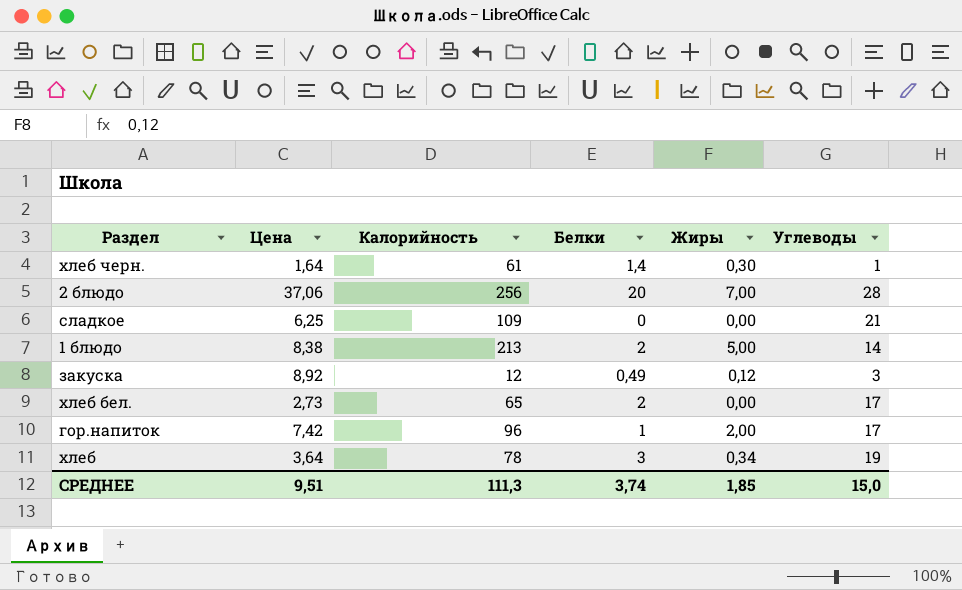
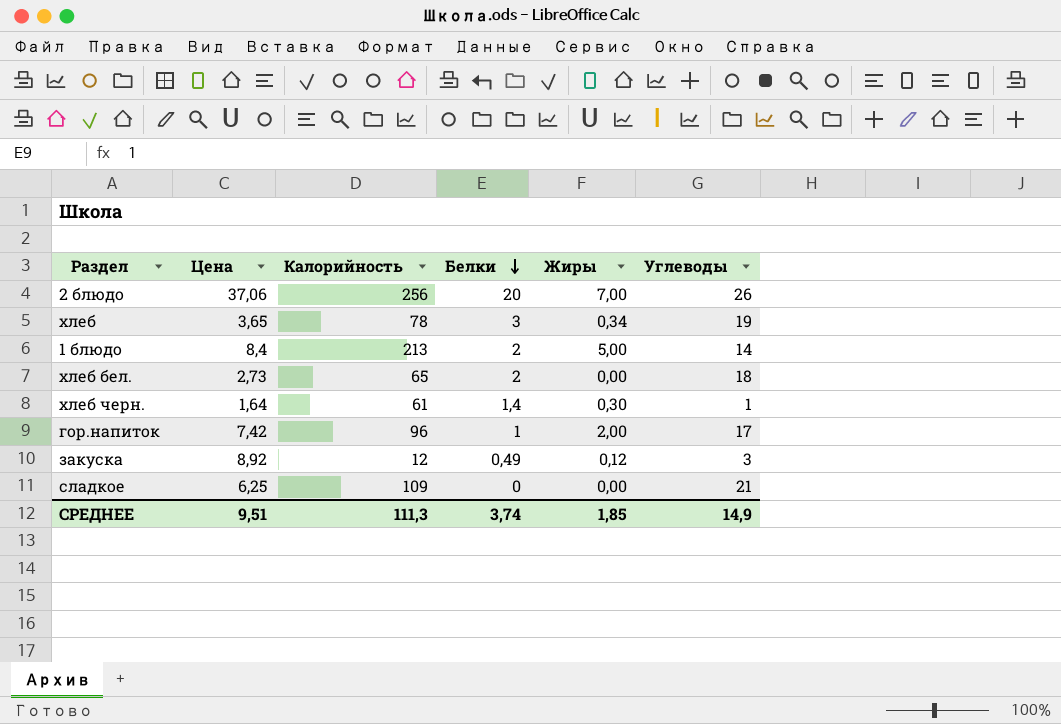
row order: none -> Белки descending
2 блюдо | Углеводы: 28 -> 26
хлеб | Цена: 3,64 -> 3,65
1 блюдо | Цена: 8,38 -> 8,4
хлеб бел. | Углеводы: 17 -> 18
СРЕДНЕЕ | Углеводы: 15,0 -> 14,9

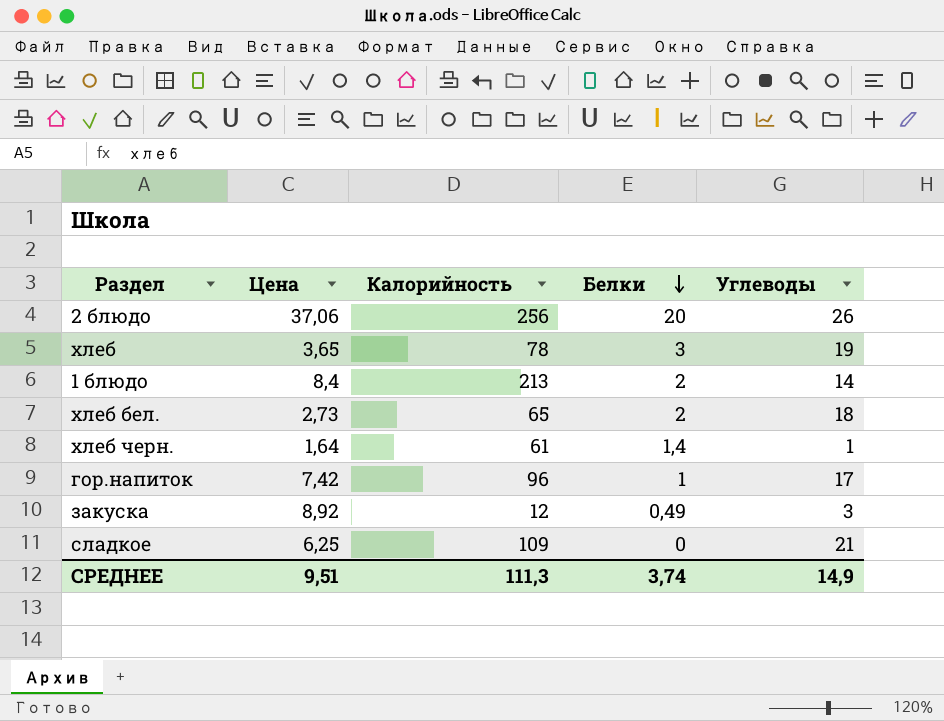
column Жиры | position: 5 -> none

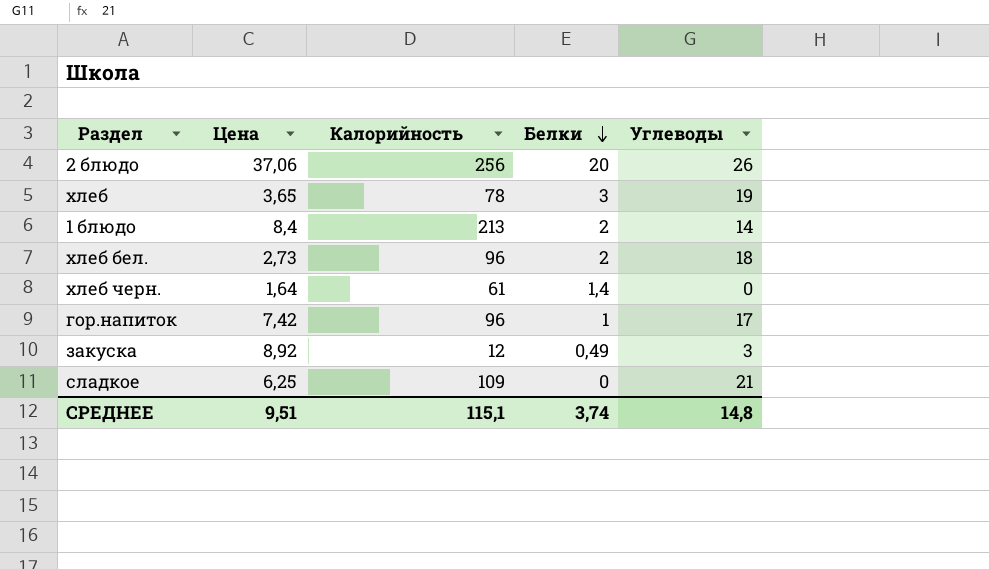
хлеб бел. | Калорийность: 65 -> 96
хлеб черн. | Углеводы: 1 -> 0
СРЕДНЕЕ | Калорийность: 111,3 -> 115,1
СРЕДНЕЕ | Углеводы: 14,9 -> 14,8

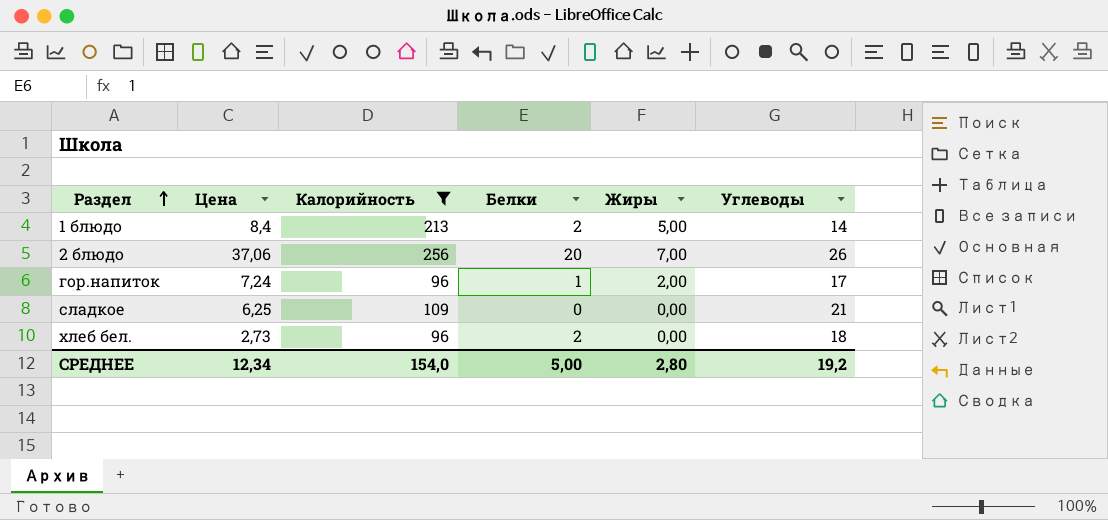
filter: none -> Калорийность >= 96
row order: Белки descending -> Раздел ascending
column Жиры | position: none -> 5
гор.напиток | Цена: 7,42 -> 7,24
СРЕДНЕЕ | Цена: 9,51 -> 12,34
СРЕДНЕЕ | Калорийность: 115,1 -> 154,0
СРЕДНЕЕ | Белки: 3,74 -> 5,00
СРЕДНЕЕ | Углеводы: 14,8 -> 19,2

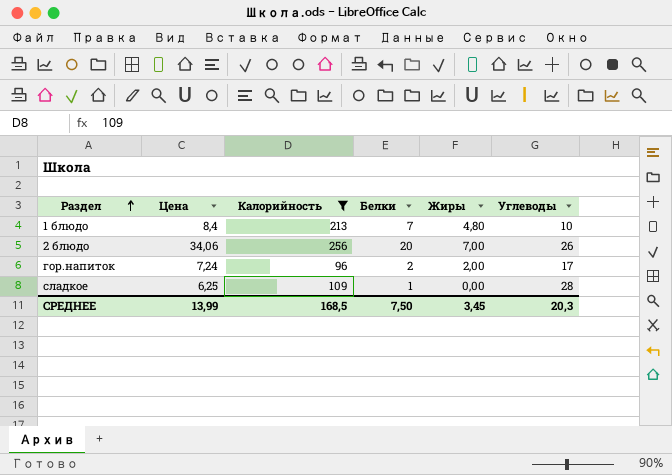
row хлеб бел.: 2,73 | 96 | 2 | 0,00 | 18 -> none
1 блюдо | Белки: 2 -> 7
1 блюдо | Жиры: 5,00 -> 4,80
1 блюдо | Углеводы: 14 -> 10
2 блюдо | Цена: 37,06 -> 34,06
гор.напиток | Белки: 1 -> 2
сладкое | Белки: 0 -> 1
сладкое | Углеводы: 21 -> 28
СРЕДНЕЕ | Цена: 12,34 -> 13,99
СРЕДНЕЕ | Калорийность: 154,0 -> 168,5
СРЕДНЕЕ | Белки: 5,00 -> 7,50
СРЕДНЕЕ | Жиры: 2,80 -> 3,45
СРЕДНЕЕ | Углеводы: 19,2 -> 20,3

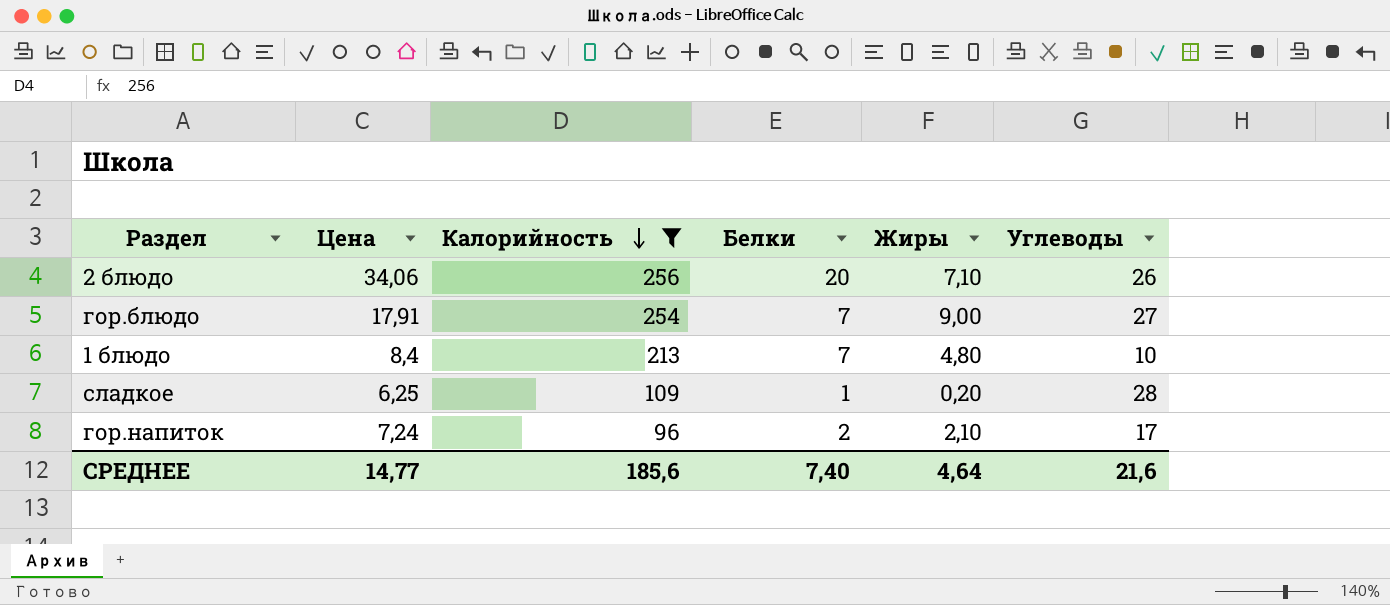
row order: Раздел ascending -> Калорийность descending
2 блюдо | Жиры: 7,00 -> 7,10
row гор.блюдо: none -> 17,91 | 254 | 7 | 9,00 | 27
сладкое | Жиры: 0,00 -> 0,20
гор.напиток | Жиры: 2,00 -> 2,10
СРЕДНЕЕ | Цена: 13,99 -> 14,77
СРЕДНЕЕ | Калорийность: 168,5 -> 185,6
СРЕДНЕЕ | Белки: 7,50 -> 7,40
СРЕДНЕЕ | Жиры: 3,45 -> 4,64
СРЕДНЕЕ | Углеводы: 20,3 -> 21,6

